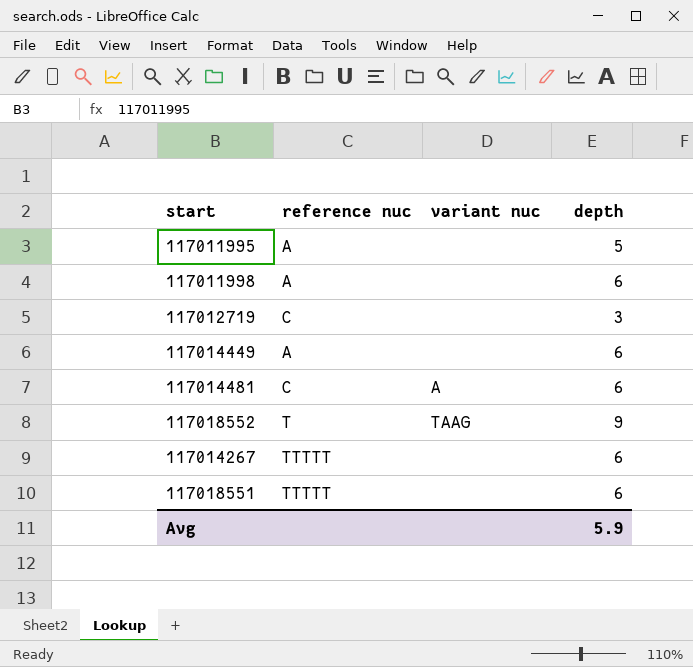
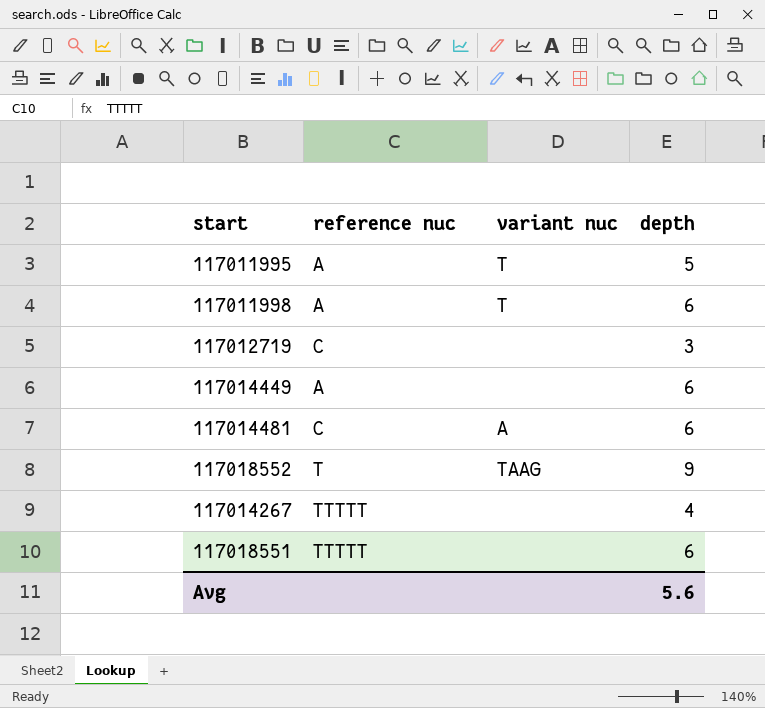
117011995 | variant nuc: none -> T
117011998 | variant nuc: none -> T
117014267 | depth: 6 -> 4
Avg | depth: 5.9 -> 5.6

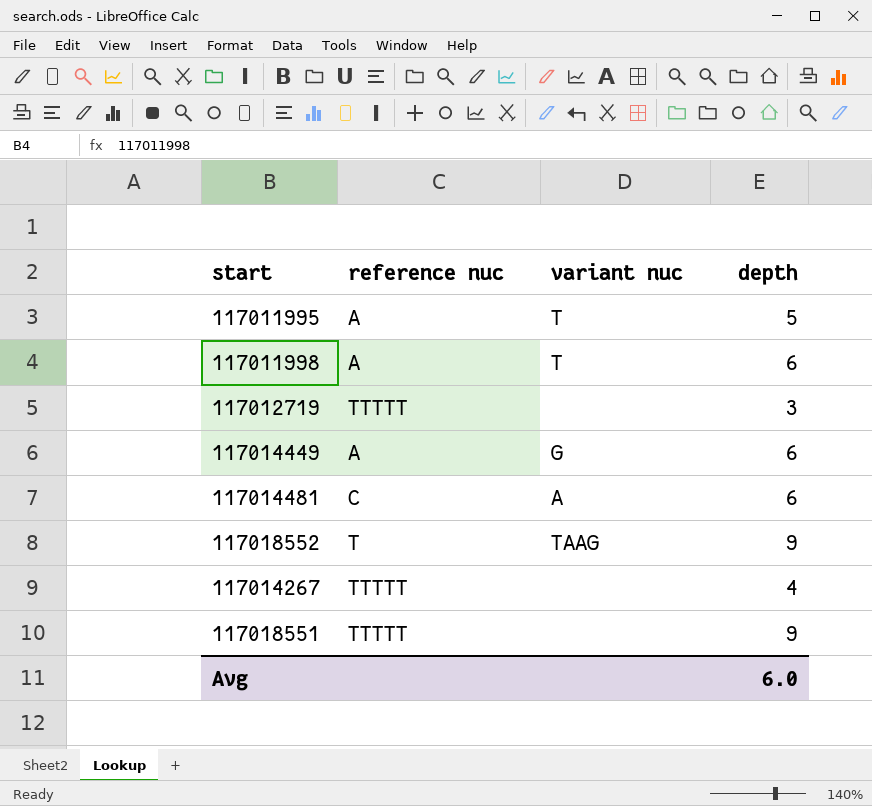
117012719 | reference nuc: C -> TTTTT
117014449 | variant nuc: none -> G
117018551 | depth: 6 -> 9
Avg | depth: 5.6 -> 6.0

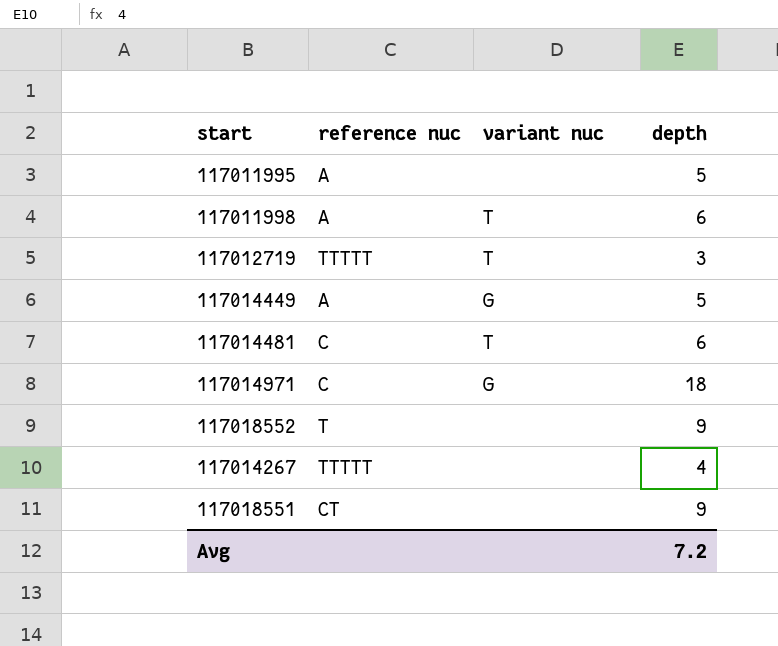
117011995 | variant nuc: T -> none
117012719 | variant nuc: none -> T
117014449 | depth: 6 -> 5
117014481 | variant nuc: A -> T
row 117014971: none -> C | G | 18
117018552 | variant nuc: TAAG -> none
117018551 | reference nuc: TTTTT -> CT
Avg | depth: 6.0 -> 7.2

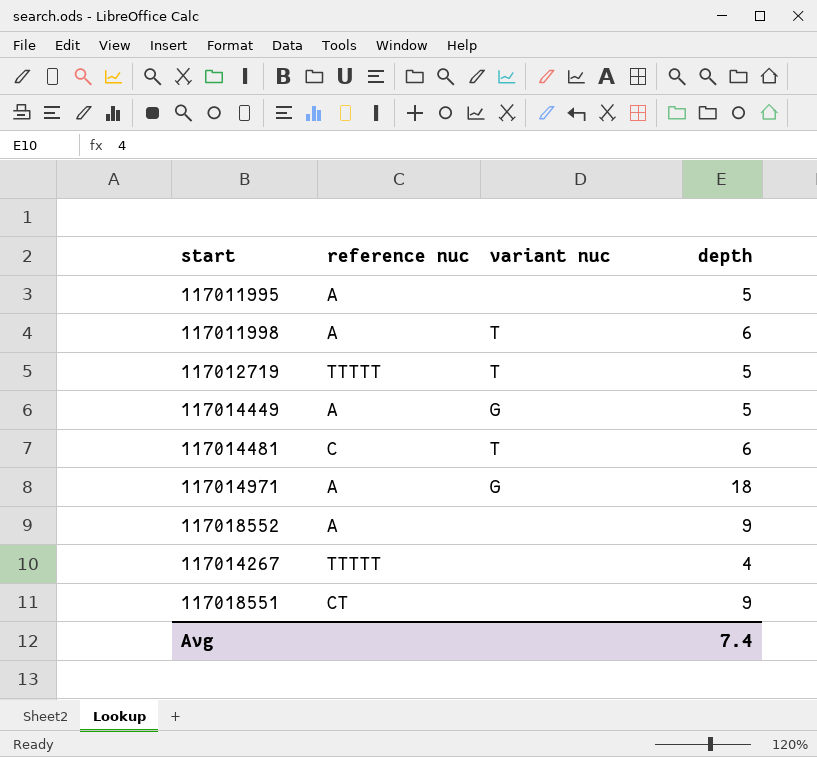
117012719 | depth: 3 -> 5
117014971 | reference nuc: C -> A
117018552 | reference nuc: T -> A
Avg | depth: 7.2 -> 7.4

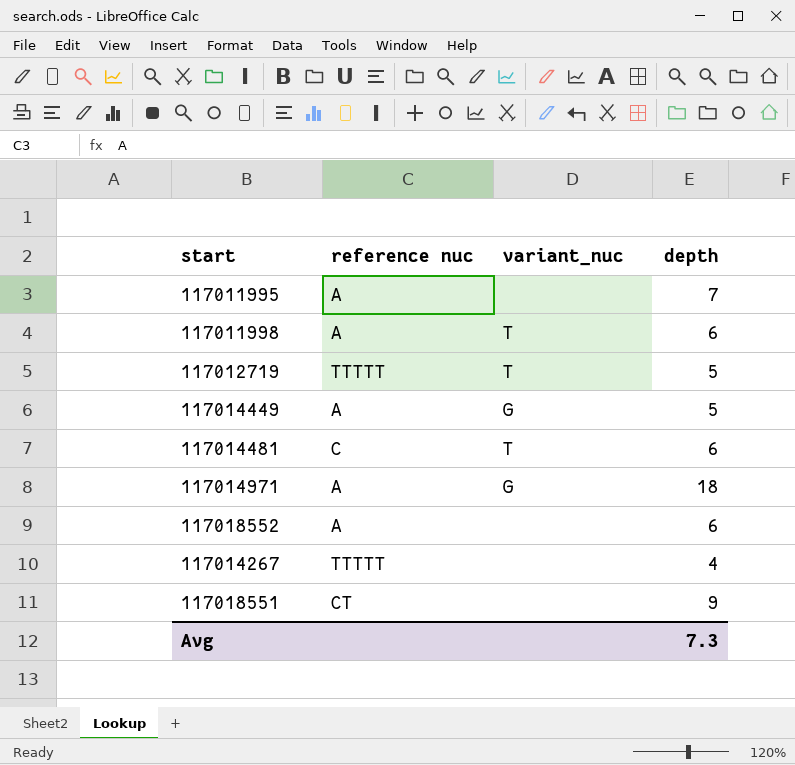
column name: variant nuc -> variant_nuc
117011995 | depth: 5 -> 7
117018552 | depth: 9 -> 6
Avg | depth: 7.4 -> 7.3

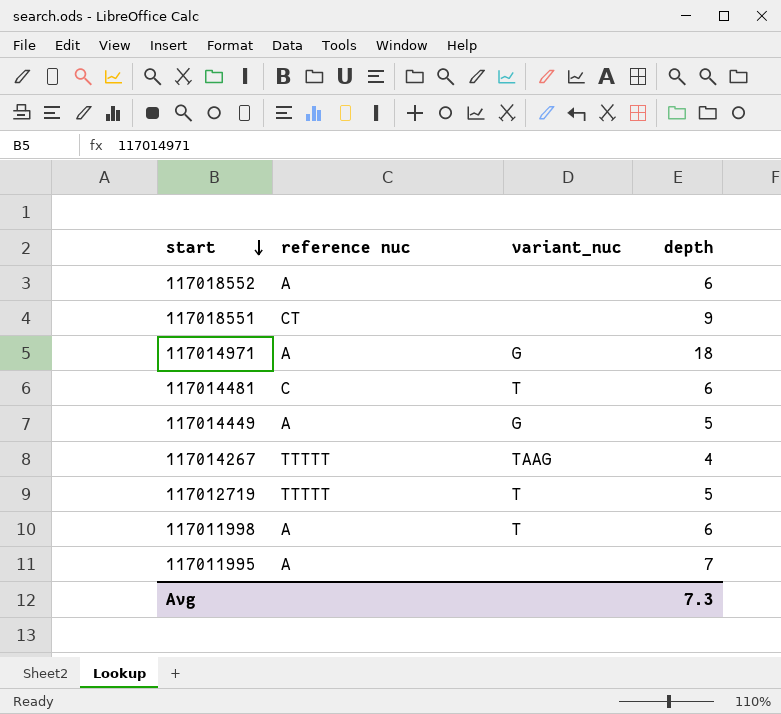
row order: none -> start descending
117014267 | variant_nuc: none -> TAAG

